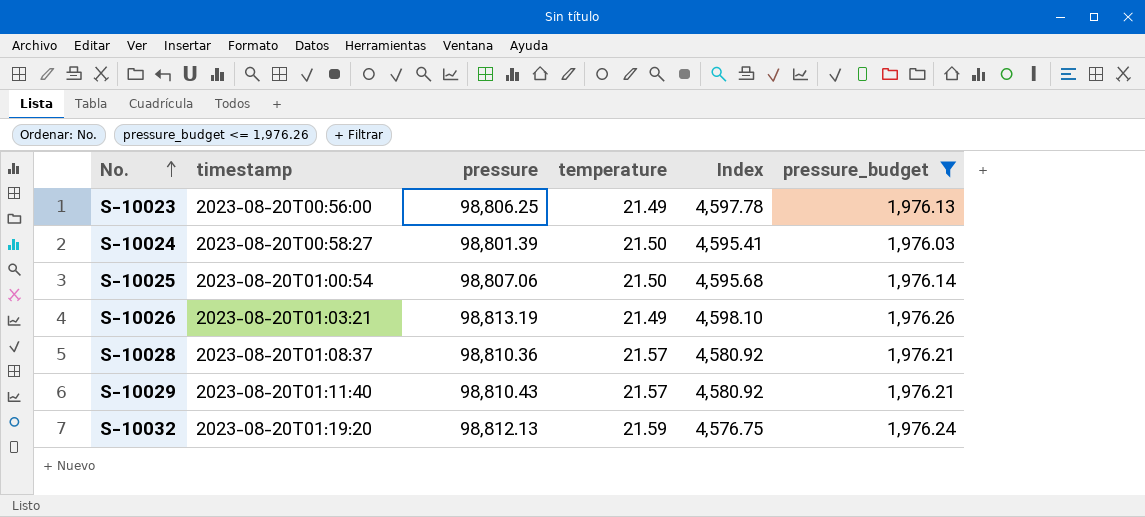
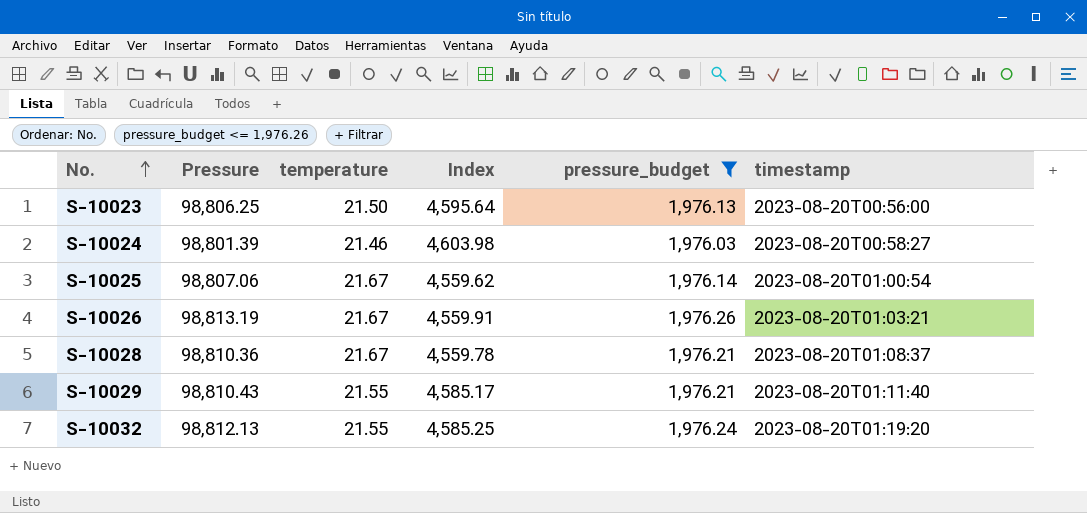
column name: pressure -> Pressure
column timestamp | position: 2 -> 6
S-10023 | temperature: 21.49 -> 21.50
S-10023 | Index: 4,597.78 -> 4,595.64
S-10024 | temperature: 21.50 -> 21.46
S-10024 | Index: 4,595.41 -> 4,603.98
S-10025 | temperature: 21.50 -> 21.67
S-10025 | Index: 4,595.68 -> 4,559.62
S-10026 | temperature: 21.49 -> 21.67
S-10026 | Index: 4,598.10 -> 4,559.91
S-10028 | temperature: 21.57 -> 21.67
S-10028 | Index: 4,580.92 -> 4,559.78
S-10029 | temperature: 21.57 -> 21.55
S-10029 | Index: 4,580.92 -> 4,585.17
S-10032 | temperature: 21.59 -> 21.55
S-10032 | Index: 4,576.75 -> 4,585.25

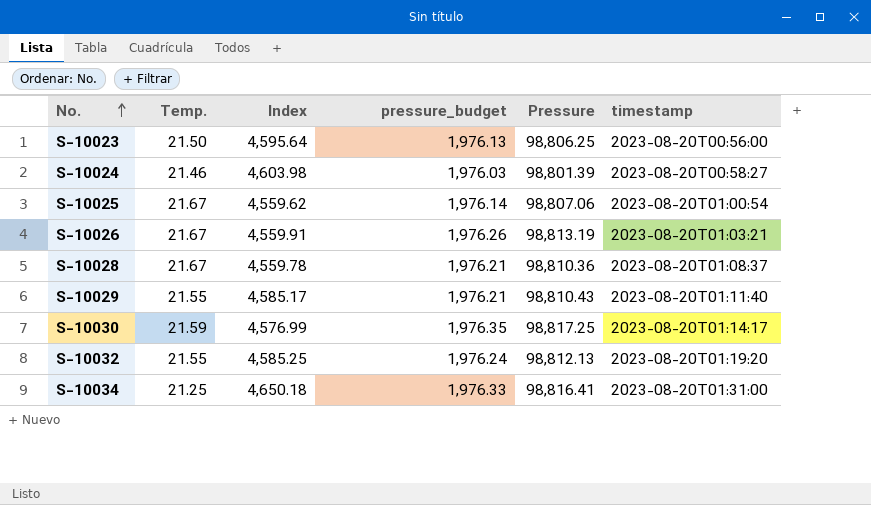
filter: pressure_budget <= 1,976.26 -> none
column name: temperature -> Temp.
column Pressure | position: 2 -> 5

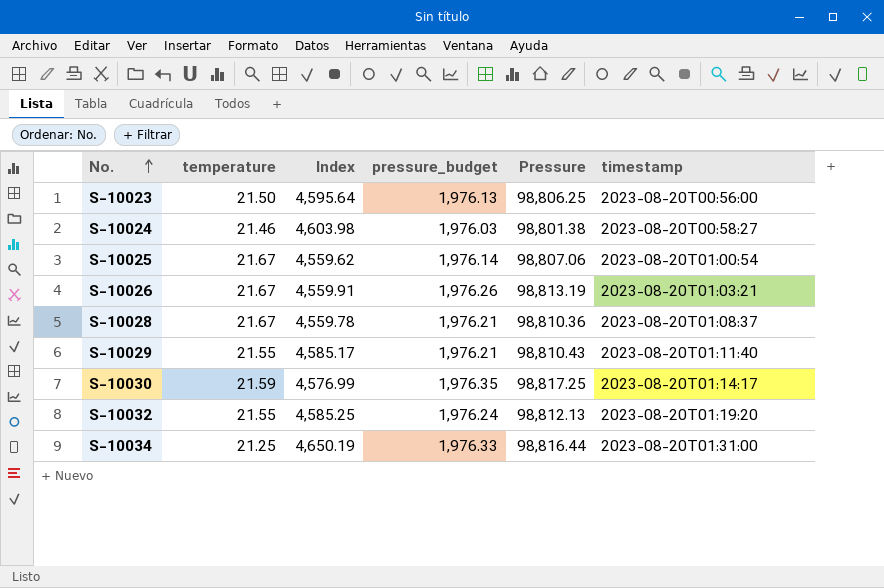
column name: Temp. -> temperature
S-10024 | Pressure: 98,801.39 -> 98,801.38
S-10034 | Index: 4,650.18 -> 4,650.19
S-10034 | Pressure: 98,816.41 -> 98,816.44

